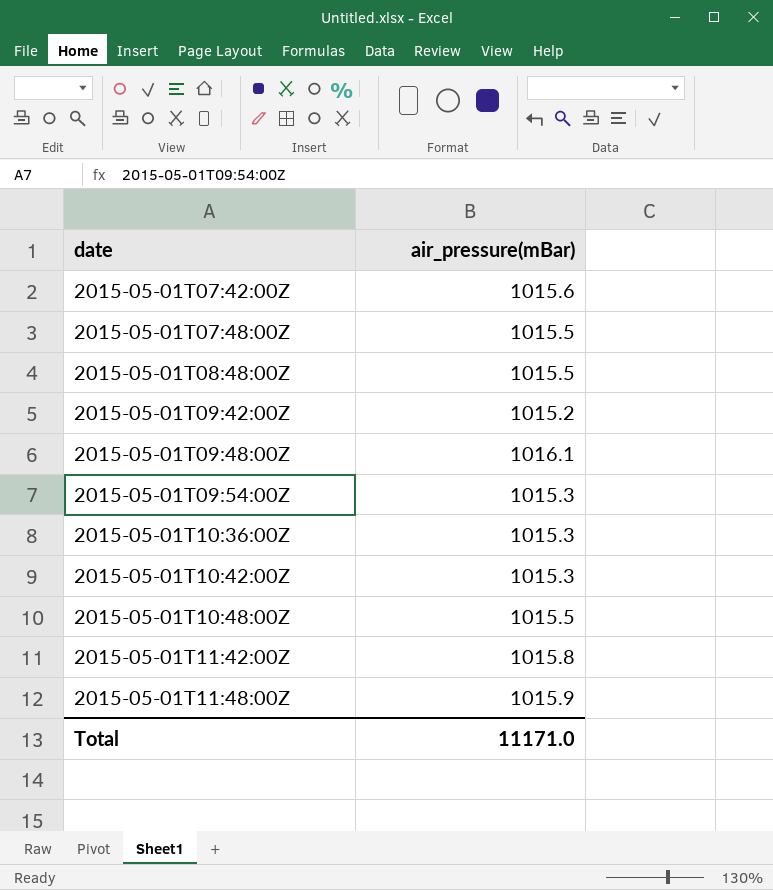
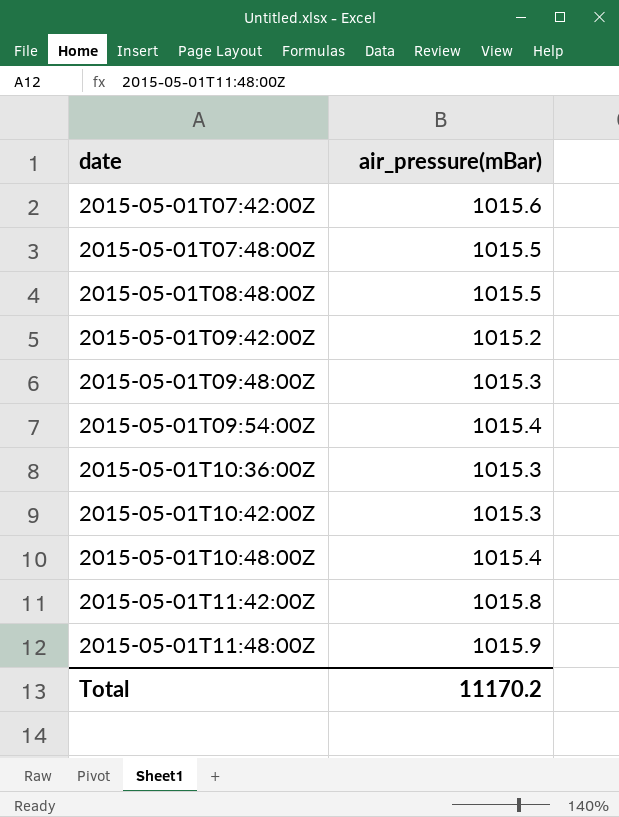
2015-05-01T09:48:00Z | air_pressure(mBar): 1016.1 -> 1015.3
2015-05-01T09:54:00Z | air_pressure(mBar): 1015.3 -> 1015.4
2015-05-01T10:48:00Z | air_pressure(mBar): 1015.5 -> 1015.4
Total | air_pressure(mBar): 11171.0 -> 11170.2

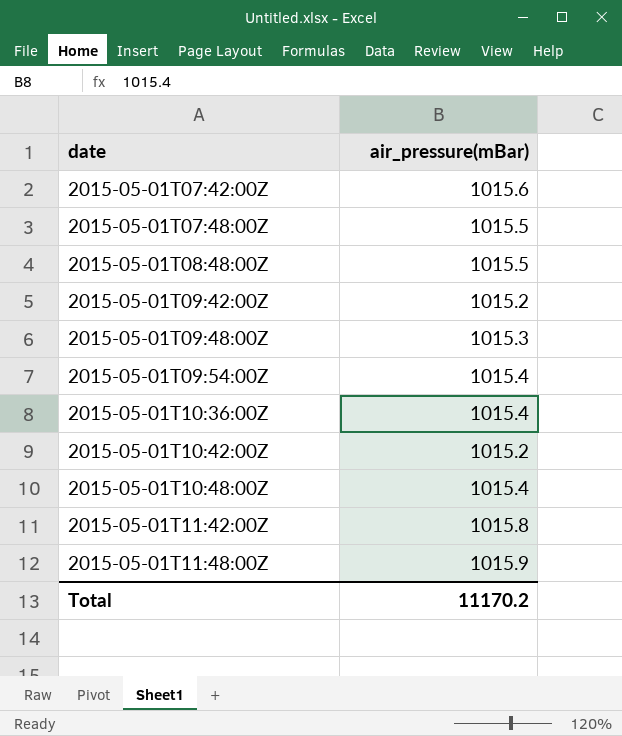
2015-05-01T10:36:00Z | air_pressure(mBar): 1015.3 -> 1015.4
2015-05-01T10:42:00Z | air_pressure(mBar): 1015.3 -> 1015.2

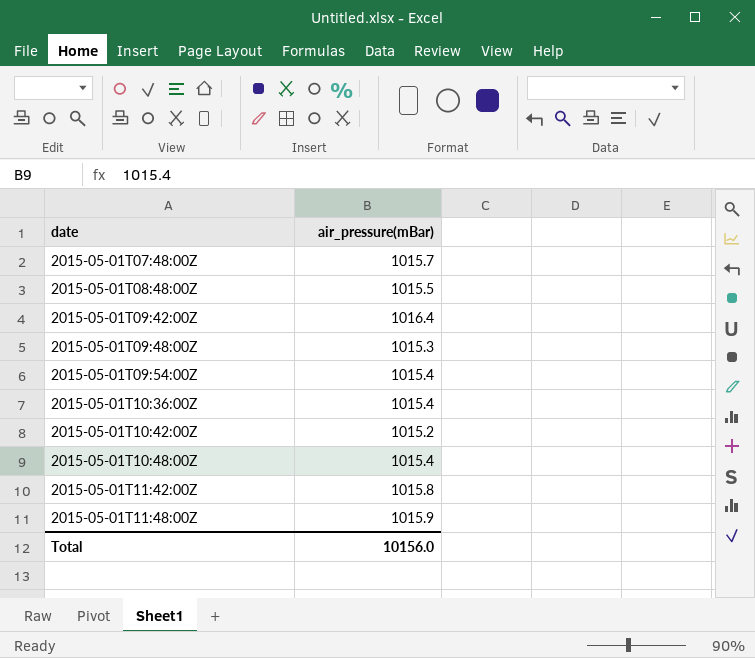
row 2015-05-01T07:42:00Z: 1015.6 -> none
2015-05-01T07:48:00Z | air_pressure(mBar): 1015.5 -> 1015.7
2015-05-01T09:42:00Z | air_pressure(mBar): 1015.2 -> 1016.4
Total | air_pressure(mBar): 11170.2 -> 10156.0

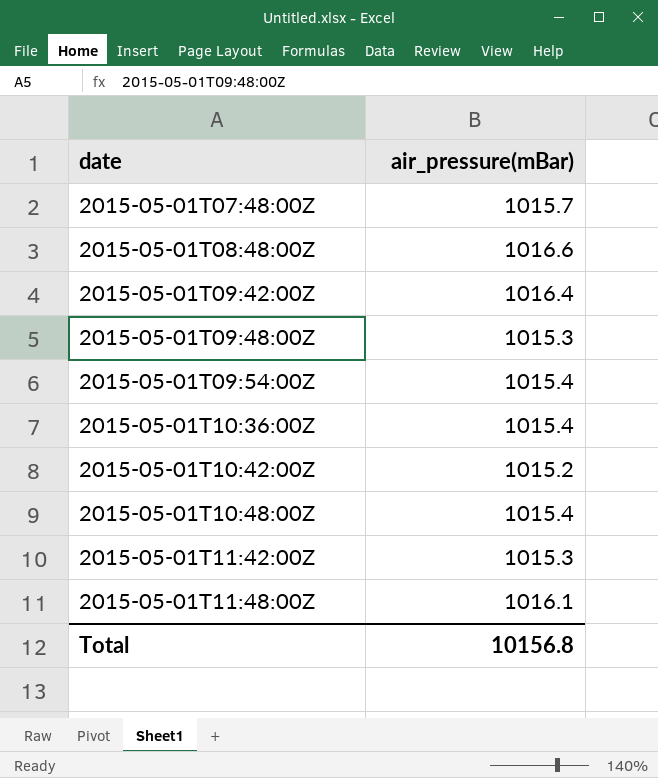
2015-05-01T08:48:00Z | air_pressure(mBar): 1015.5 -> 1016.6
2015-05-01T11:42:00Z | air_pressure(mBar): 1015.8 -> 1015.3
2015-05-01T11:48:00Z | air_pressure(mBar): 1015.9 -> 1016.1
Total | air_pressure(mBar): 10156.0 -> 10156.8

